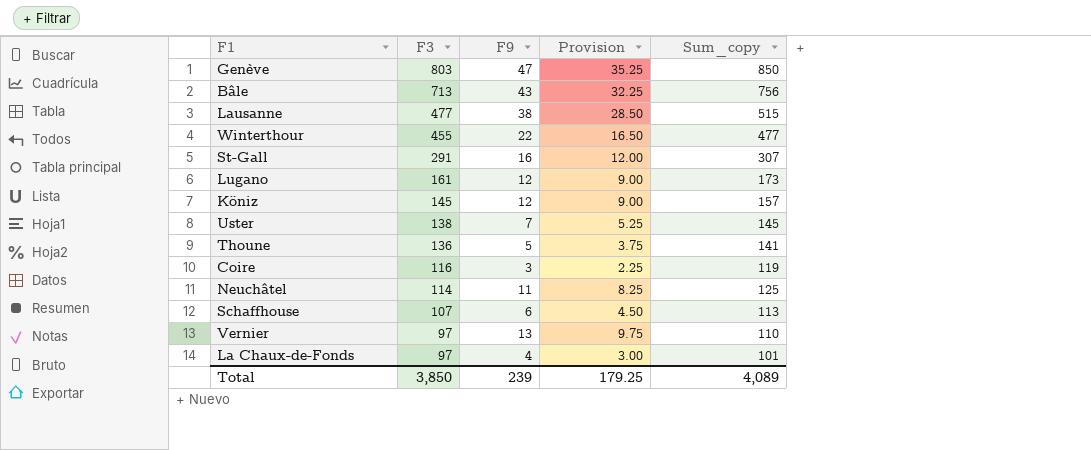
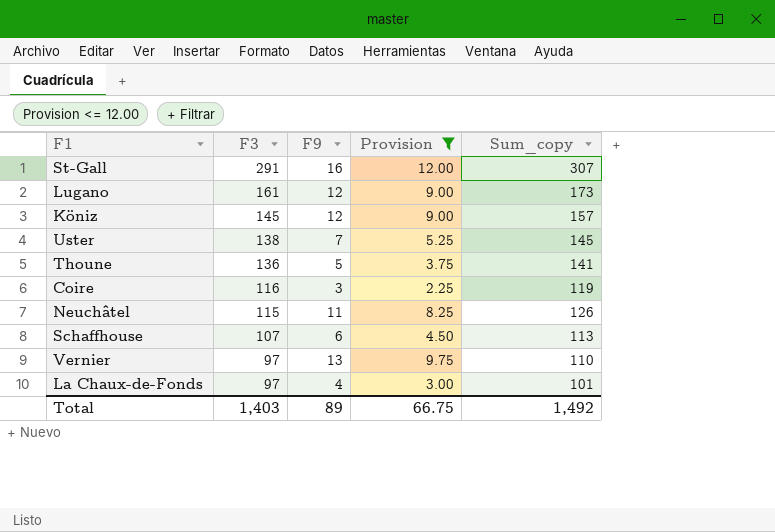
filter: none -> Provision <= 12.00
Neuchâtel | F3: 114 -> 115
Neuchâtel | Sum_copy: 125 -> 126
Total | F3: 3,850 -> 1,403
Total | F9: 239 -> 89
Total | Provision: 179.25 -> 66.75
Total | Sum_copy: 4,089 -> 1,492

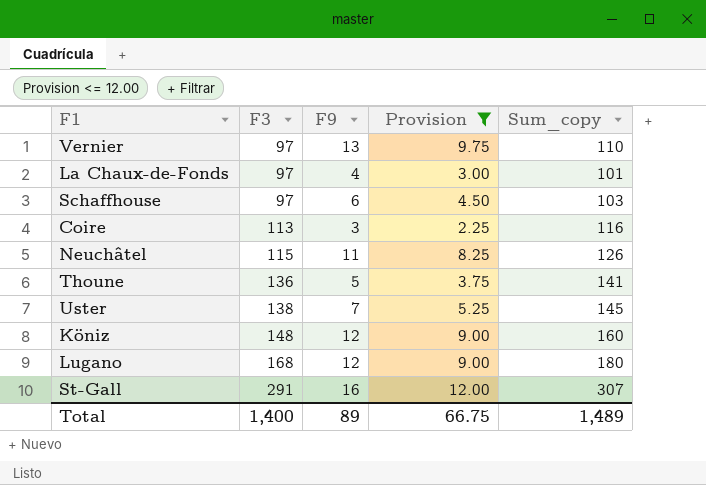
row order: F3 descending -> F3 ascending
Schaffhouse | F3: 107 -> 97
Schaffhouse | Sum_copy: 113 -> 103
Coire | F3: 116 -> 113
Coire | Sum_copy: 119 -> 116
Köniz | F3: 145 -> 148
Köniz | Sum_copy: 157 -> 160
Lugano | F3: 161 -> 168
Lugano | Sum_copy: 173 -> 180
Total | F3: 1,403 -> 1,400
Total | Sum_copy: 1,492 -> 1,489

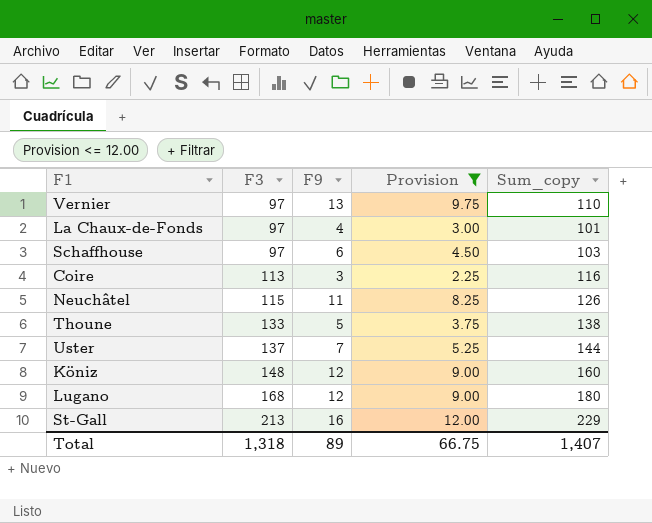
Thoune | F3: 136 -> 133
Thoune | Sum_copy: 141 -> 138
Uster | F3: 138 -> 137
Uster | Sum_copy: 145 -> 144
St-Gall | F3: 291 -> 213
St-Gall | Sum_copy: 307 -> 229
Total | F3: 1,400 -> 1,318
Total | Sum_copy: 1,489 -> 1,407

